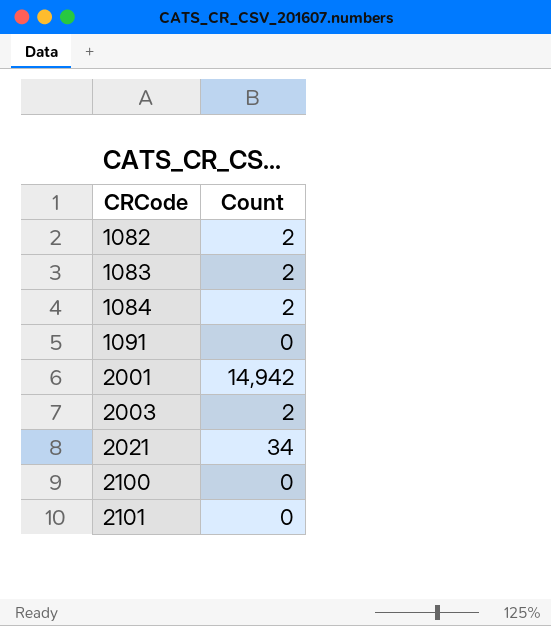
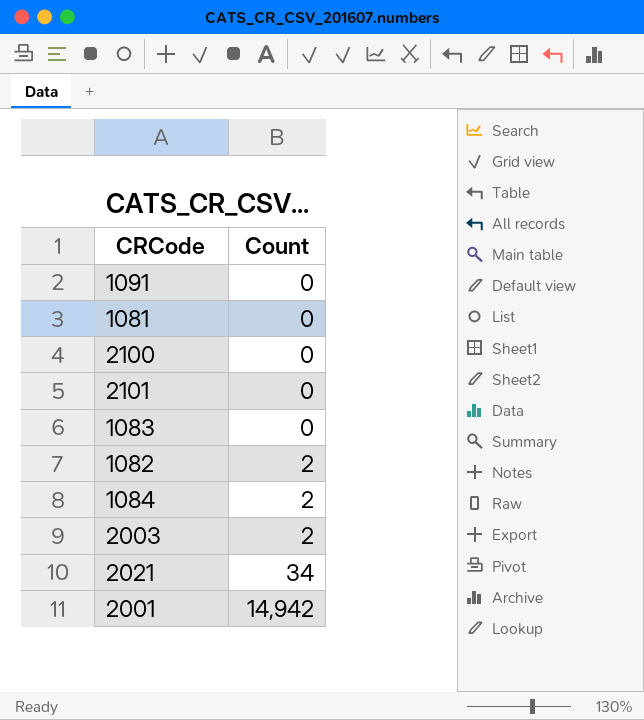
row order: CRCode ascending -> Count ascending
row 1081: none -> 0
1083 | Count: 2 -> 0

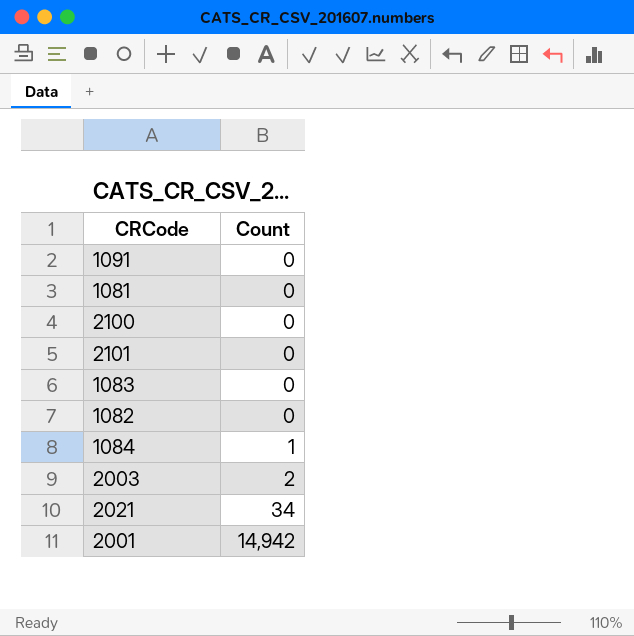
1082 | Count: 2 -> 0
1084 | Count: 2 -> 1

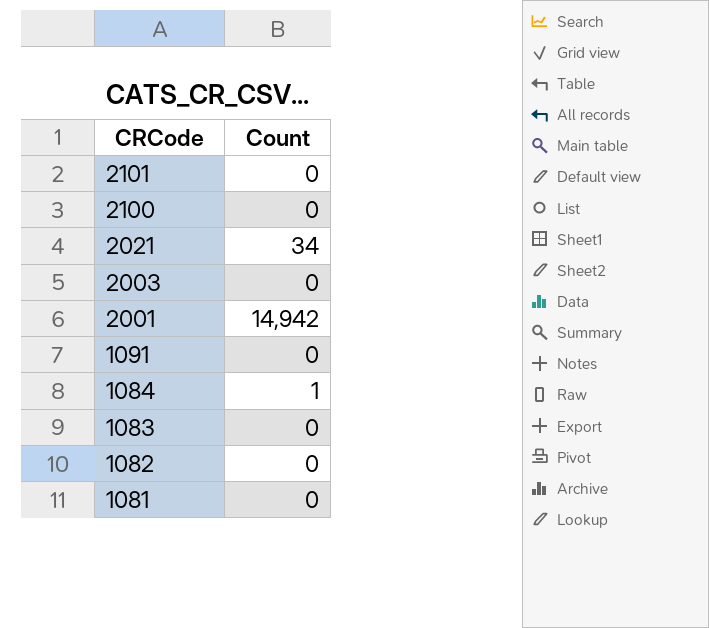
row order: Count ascending -> CRCode descending
2003 | Count: 2 -> 0

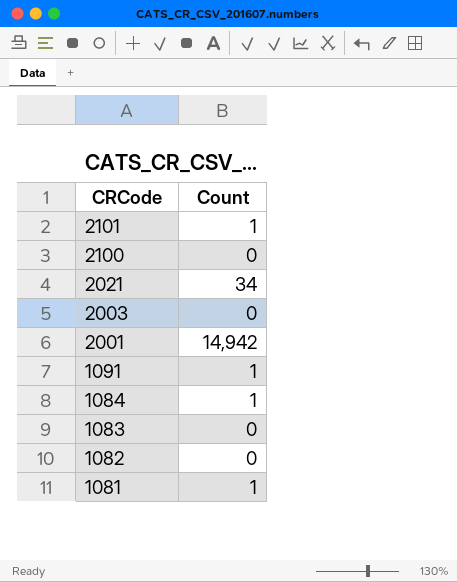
2101 | Count: 0 -> 1
1091 | Count: 0 -> 1
1081 | Count: 0 -> 1

